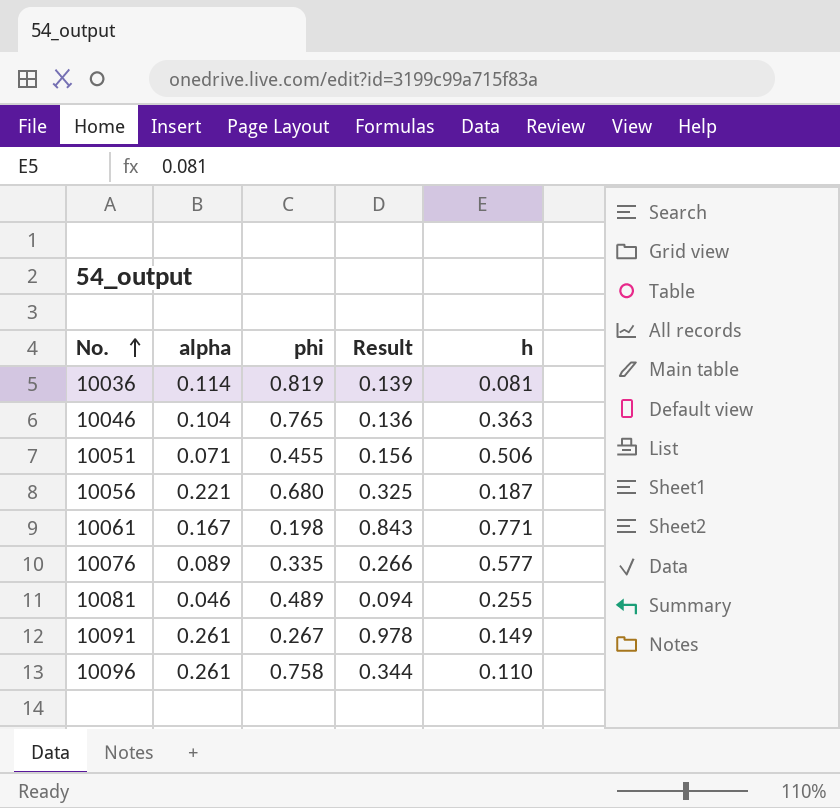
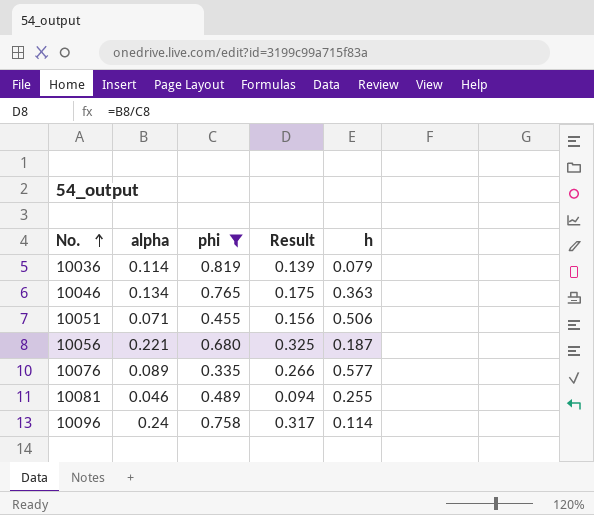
filter: none -> phi >= 0.335
10036 | h: 0.081 -> 0.079
10046 | alpha: 0.104 -> 0.134
10046 | Result: 0.136 -> 0.175
10096 | alpha: 0.261 -> 0.24
10096 | Result: 0.344 -> 0.317
10096 | h: 0.110 -> 0.114

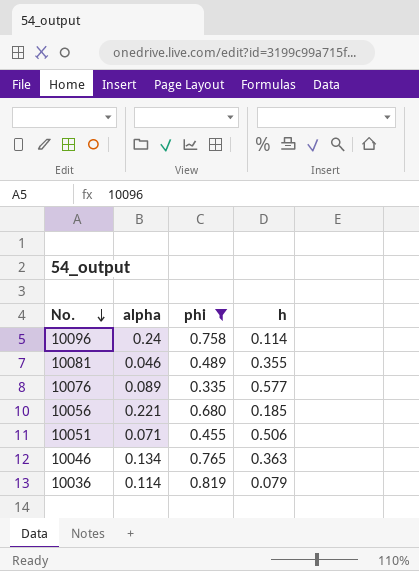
row order: No. ascending -> No. descending
column Result | formula: [alpha] / [phi] -> none
10081 | h: 0.255 -> 0.355
10056 | h: 0.187 -> 0.185

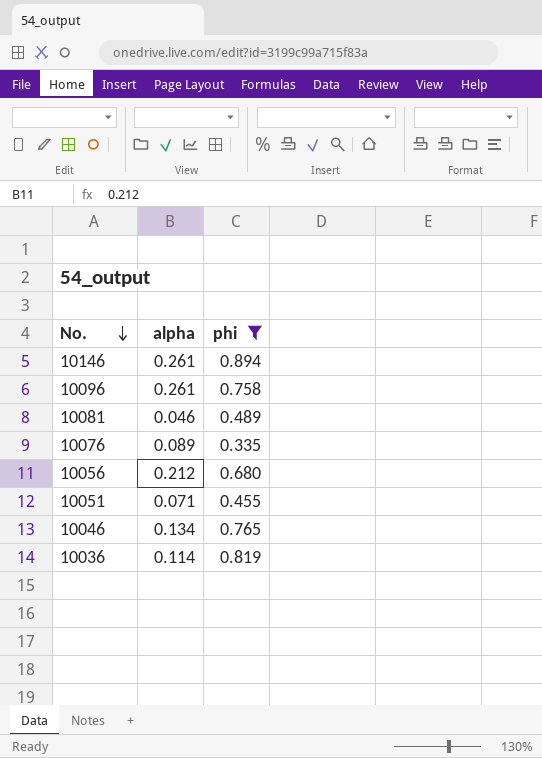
column h | position: 4 -> none
row 10146: none -> 0.261 | 0.894
10096 | alpha: 0.24 -> 0.261
10056 | alpha: 0.221 -> 0.212

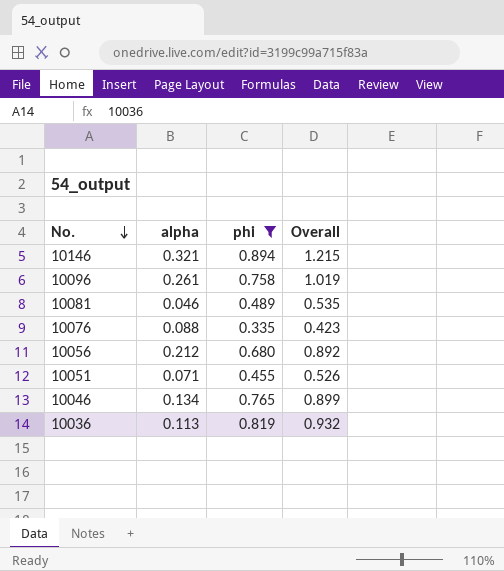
column Overall | formula: none -> [alpha] + [phi]
10146 | alpha: 0.261 -> 0.321
10076 | alpha: 0.089 -> 0.088
10036 | alpha: 0.114 -> 0.113

